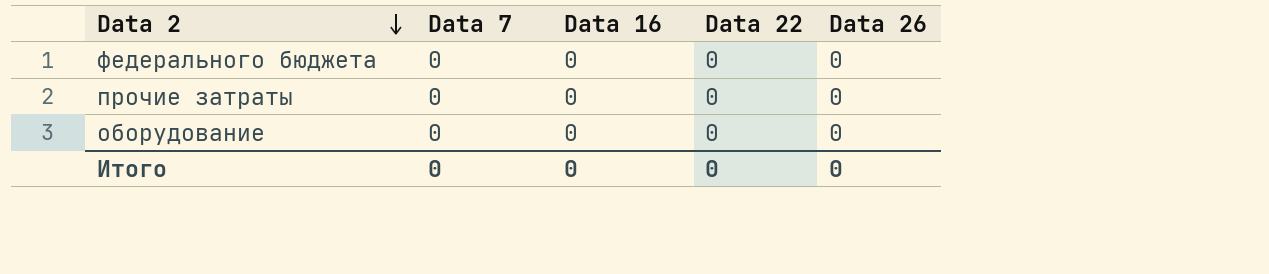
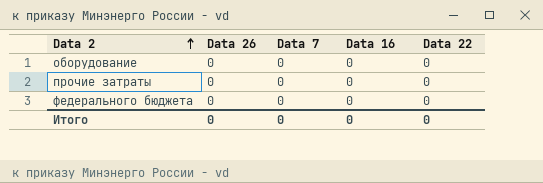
row order: Data 2 descending -> Data 2 ascending
column Data 26 | position: 5 -> 2

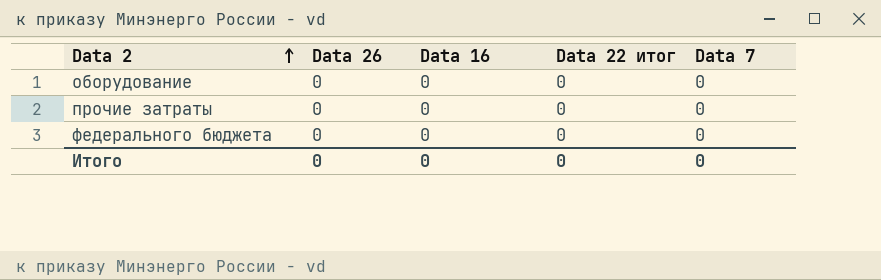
column name: Data 22 -> Data 22 итог
column Data 7 | position: 3 -> 5

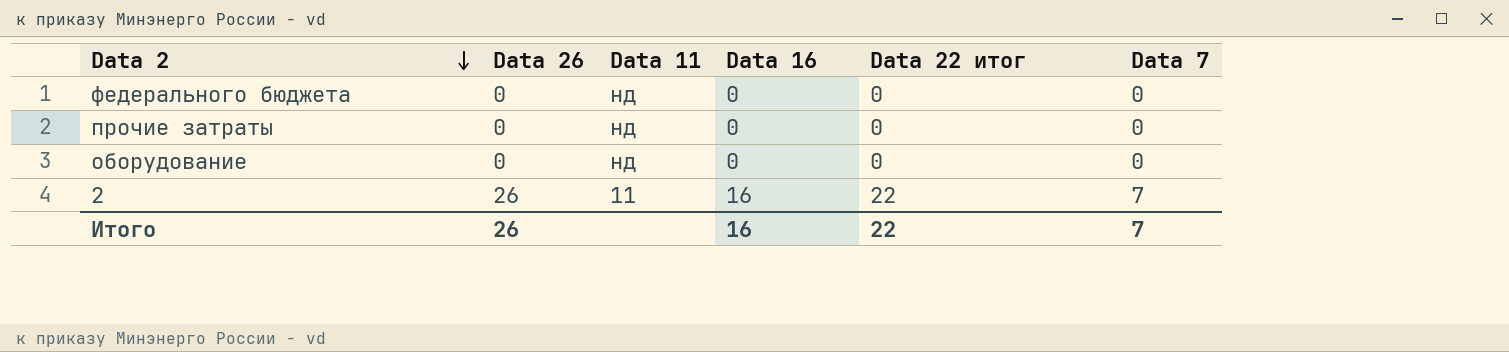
row order: Data 2 ascending -> Data 2 descending
column Data 11 | position: none -> 3
row 2: none -> 26 | 11 | 16 | 22 | 7
Итого | Data 26: 0 -> 26
Итого | Data 16: 0 -> 16
Итого | Data 22 итог: 0 -> 22
Итого | Data 7: 0 -> 7

